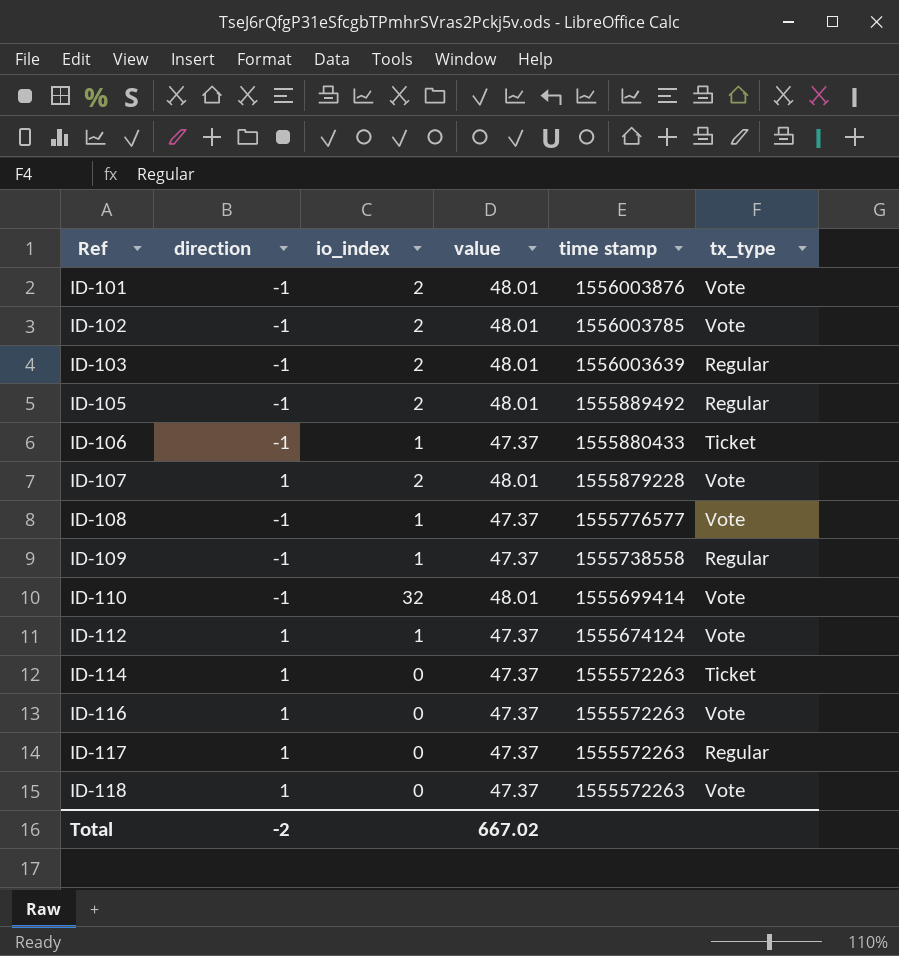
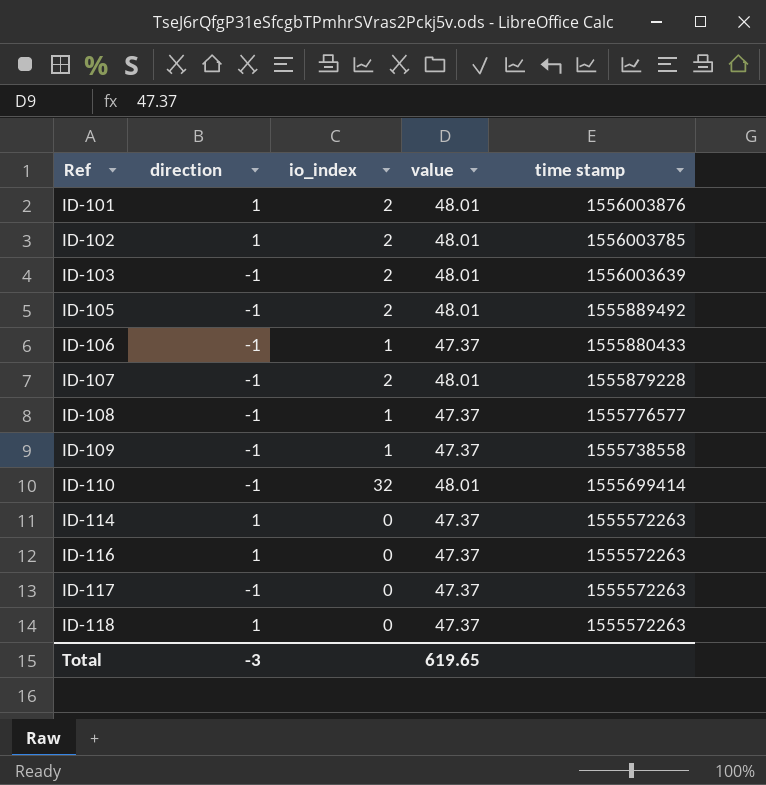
column tx_type | position: 6 -> none
row ID-112: 1 | 1 | 47.37 | 1555674124 | Vote -> none
ID-101 | direction: -1 -> 1
ID-102 | direction: -1 -> 1
ID-107 | direction: 1 -> -1
ID-117 | direction: 1 -> -1
Total | direction: -2 -> -3
Total | value: 667.02 -> 619.65

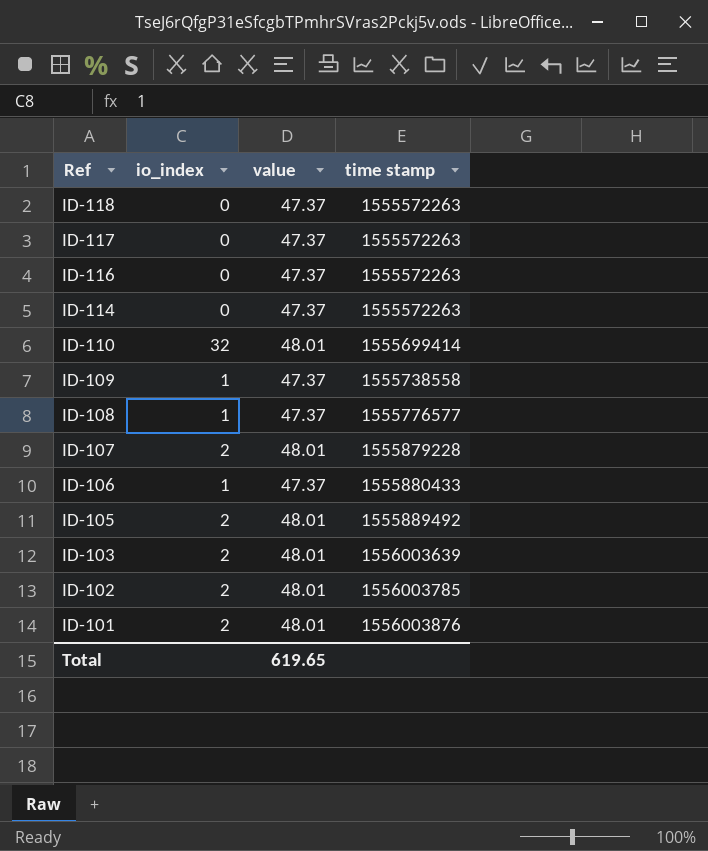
row order: Ref ascending -> Ref descending
column direction | position: 2 -> none

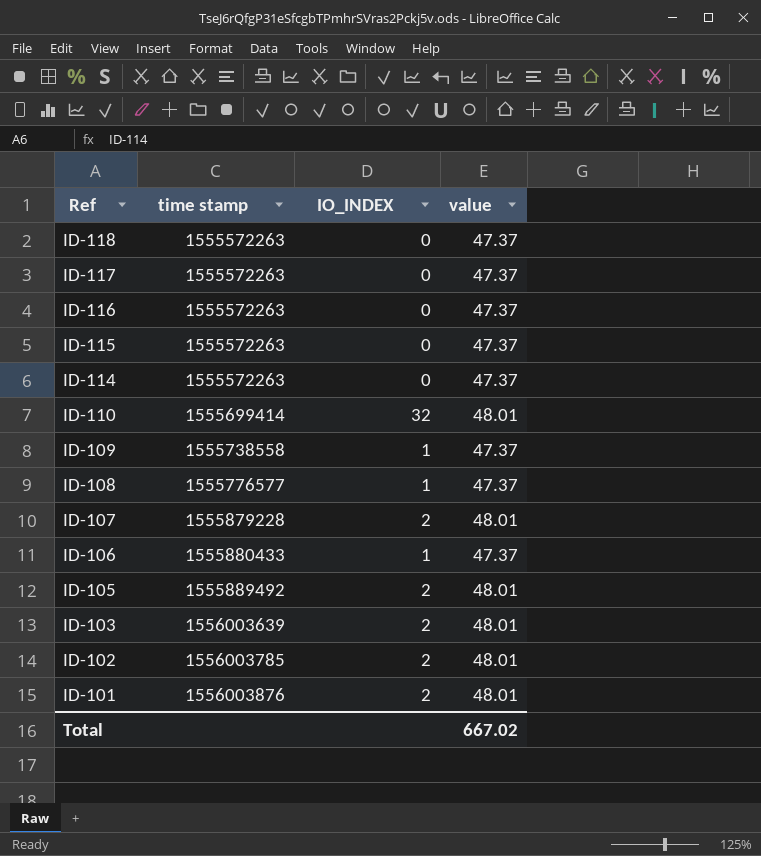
column time stamp | position: 4 -> 2
column name: io_index -> IO_INDEX
row ID-115: none -> 1555572263 | 0 | 47.37
Total | value: 619.65 -> 667.02

